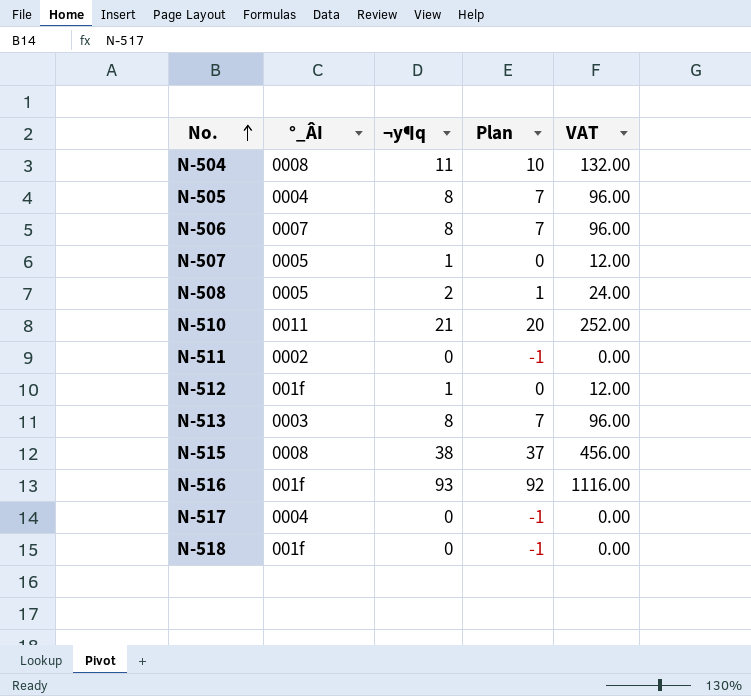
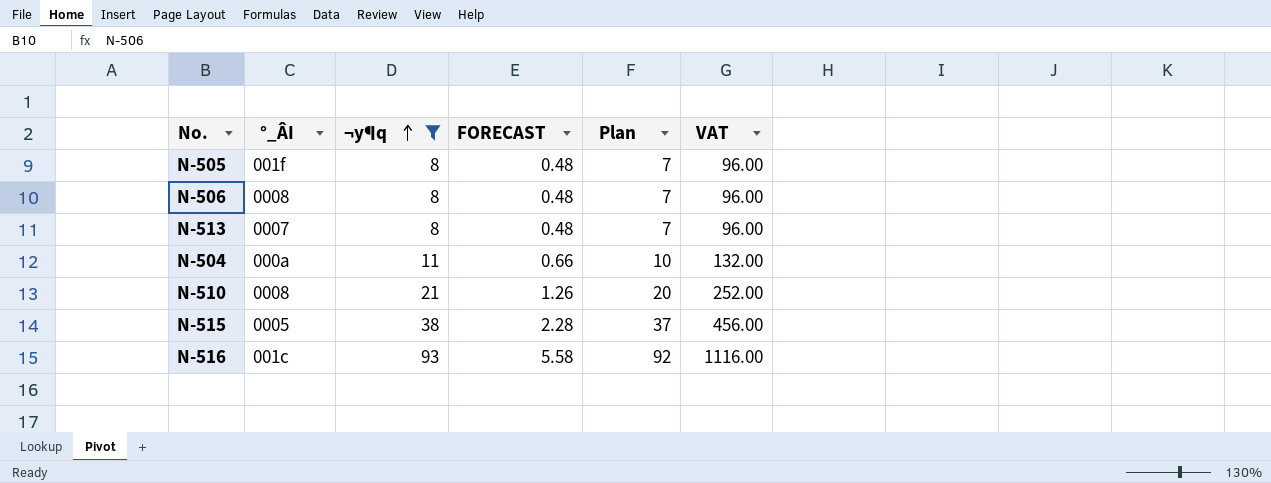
filter: none -> ¬y¶q >= 8
row order: No. ascending -> ¬y¶q ascending
column FORECAST | formula: none -> [¬y¶q] * 0.06
N-505 | °_ÂI: 0004 -> 001f
N-506 | °_ÂI: 0007 -> 0008
N-513 | °_ÂI: 0003 -> 0007
N-504 | °_ÂI: 0008 -> 000a
N-510 | °_ÂI: 0011 -> 0008
N-515 | °_ÂI: 0008 -> 0005
N-516 | °_ÂI: 001f -> 001c

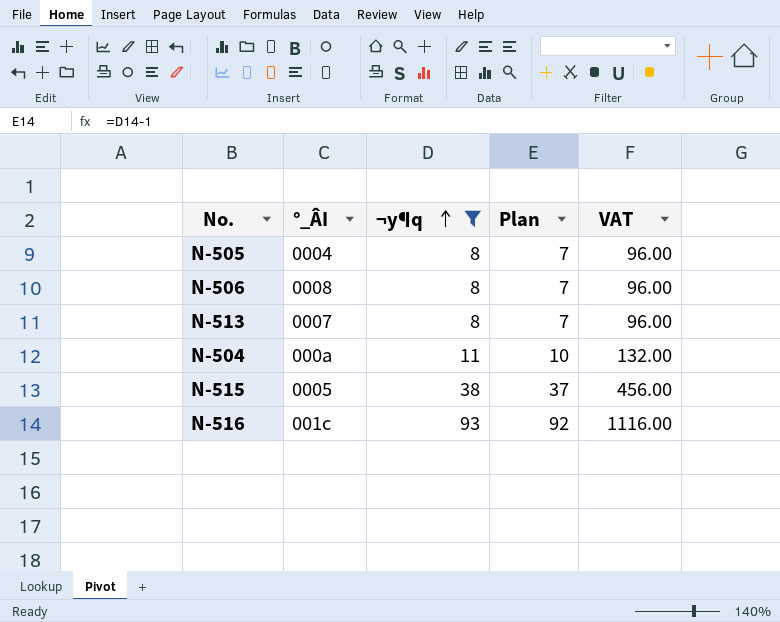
column FORECAST | formula: [¬y¶q] * 0.06 -> none
row N-510: 0008 | 21 | 1.26 | 20 | 252.00 -> none
N-505 | °_ÂI: 001f -> 0004

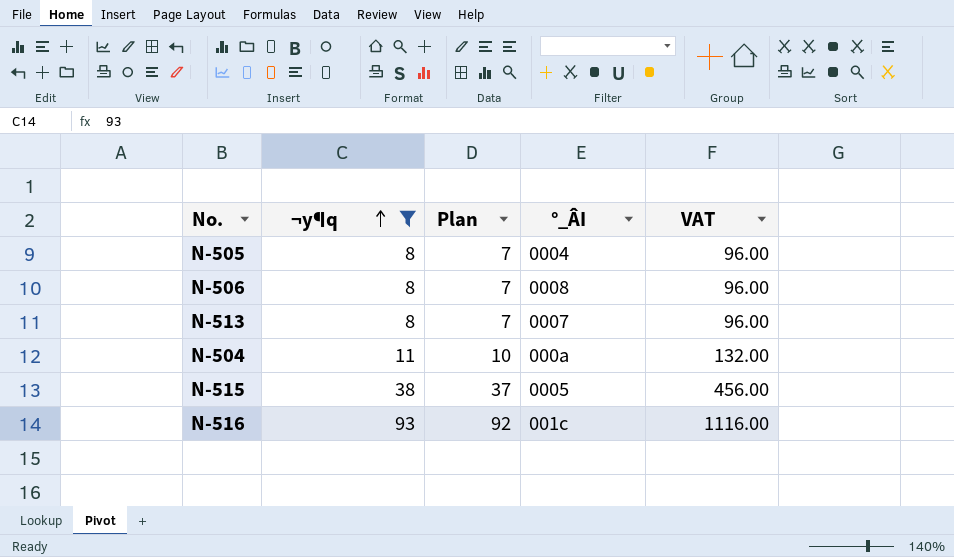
column °_ÂI | position: 2 -> 4

